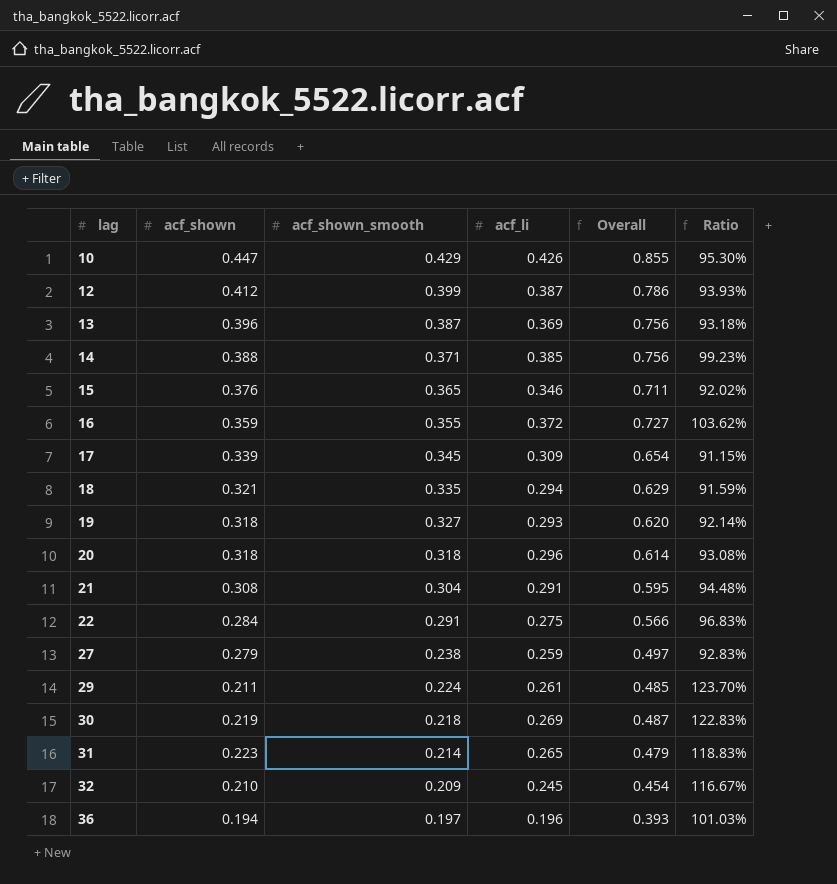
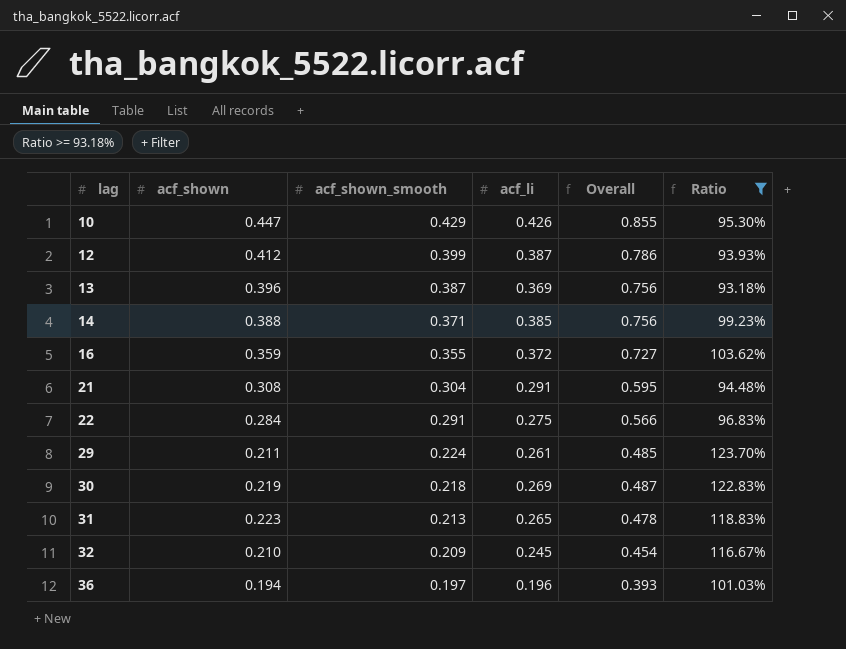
filter: none -> Ratio >= 93.18%
31 | acf_shown_smooth: 0.214 -> 0.213
31 | Overall: 0.479 -> 0.478

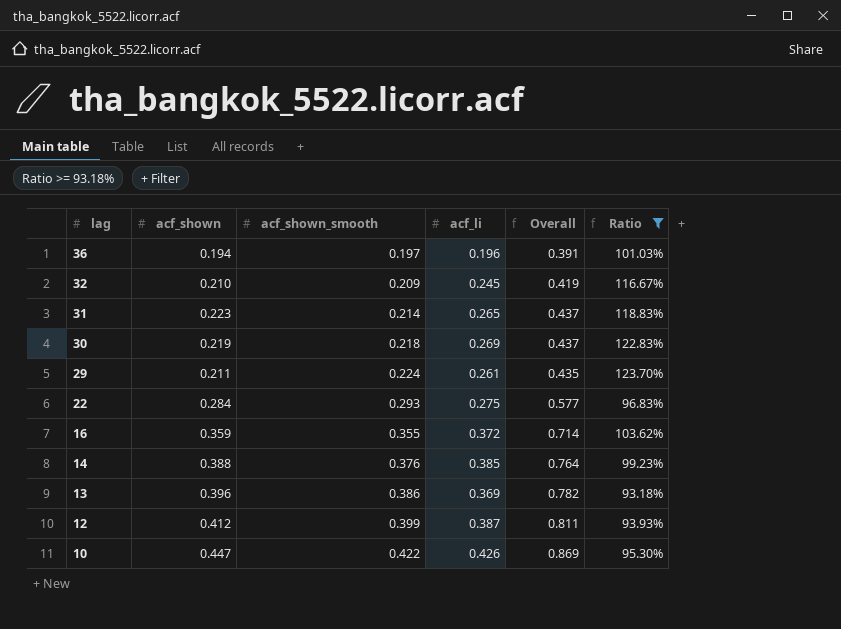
row order: lag ascending -> lag descending
column Overall | formula: [acf_shown_smooth] + [acf_li] -> [acf_shown] + [acf_shown_smooth]
row 21: 0.308 | 0.304 | 0.291 | 0.595 | 94.48% -> none
31 | acf_shown_smooth: 0.213 -> 0.214
22 | acf_shown_smooth: 0.291 -> 0.293
14 | acf_shown_smooth: 0.371 -> 0.376
13 | acf_shown_smooth: 0.387 -> 0.386
10 | acf_shown_smooth: 0.429 -> 0.422

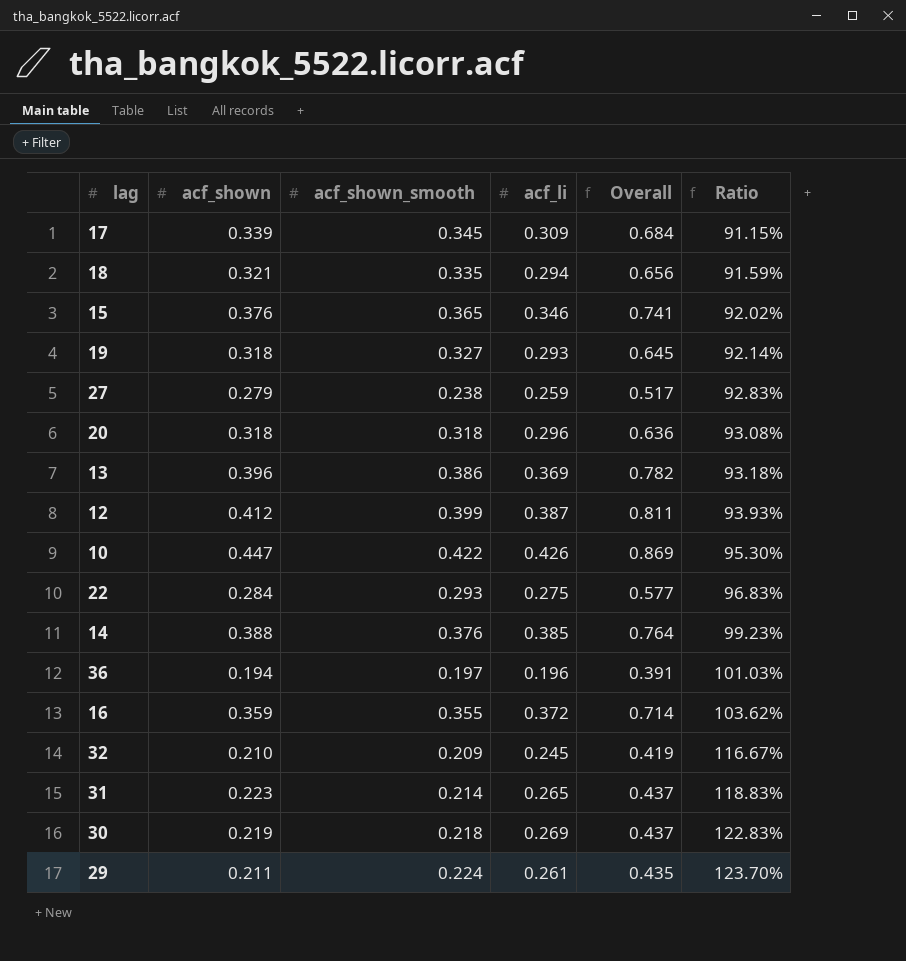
filter: Ratio >= 93.18% -> none
row order: lag descending -> Ratio ascending

